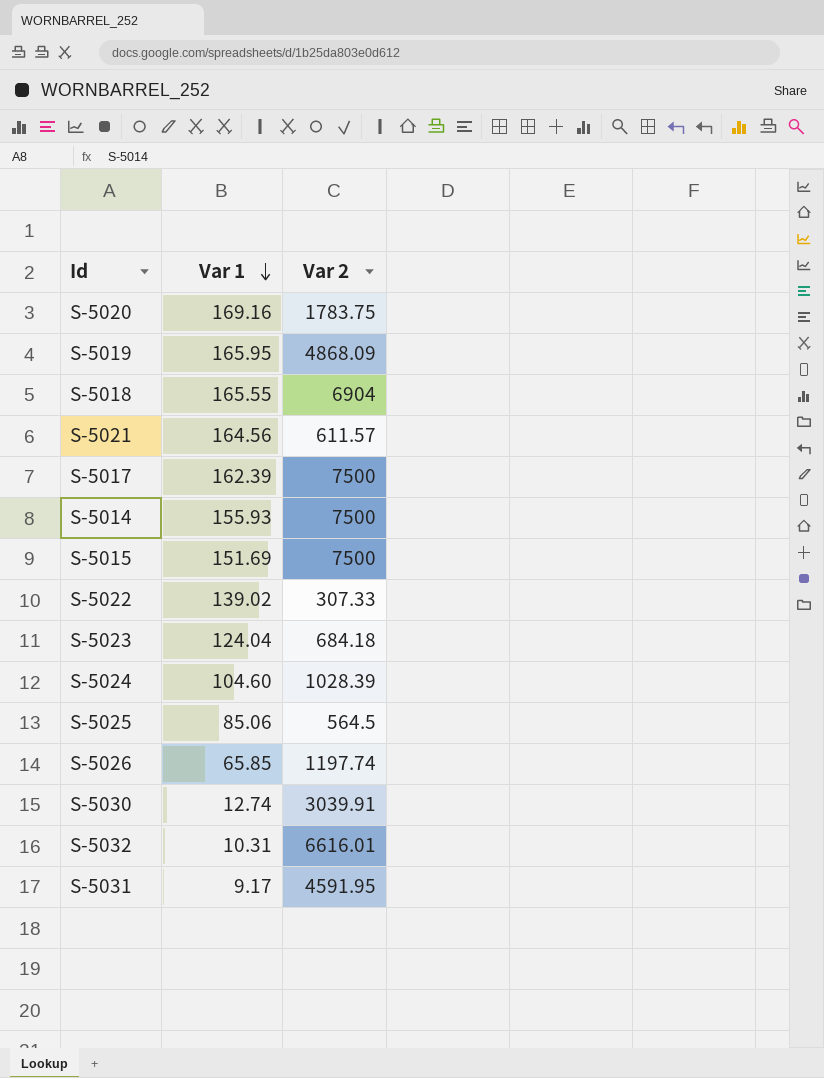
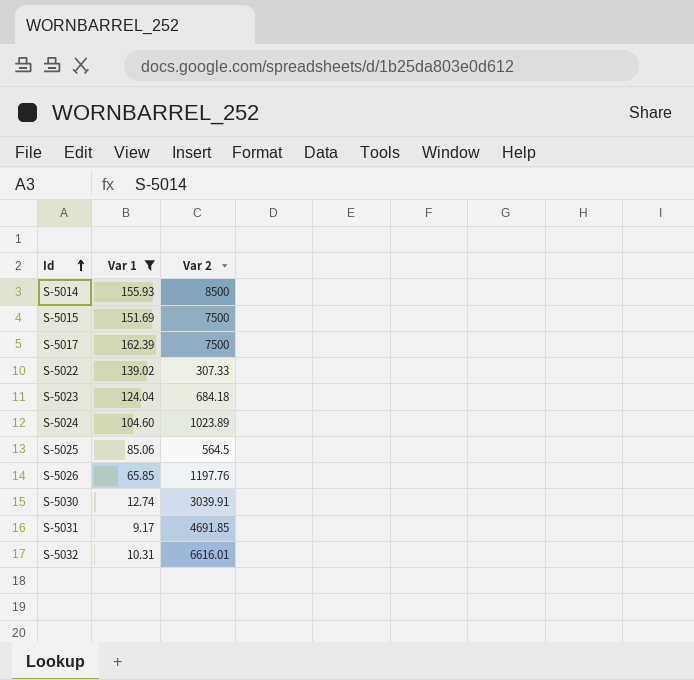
filter: none -> Var 1 <= 162.39
row order: Var 1 descending -> Id ascending
S-5014 | Var 2: 7500 -> 8500
S-5024 | Var 2: 1028.39 -> 1023.89
S-5026 | Var 2: 1197.74 -> 1197.76
S-5031 | Var 2: 4591.95 -> 4691.85

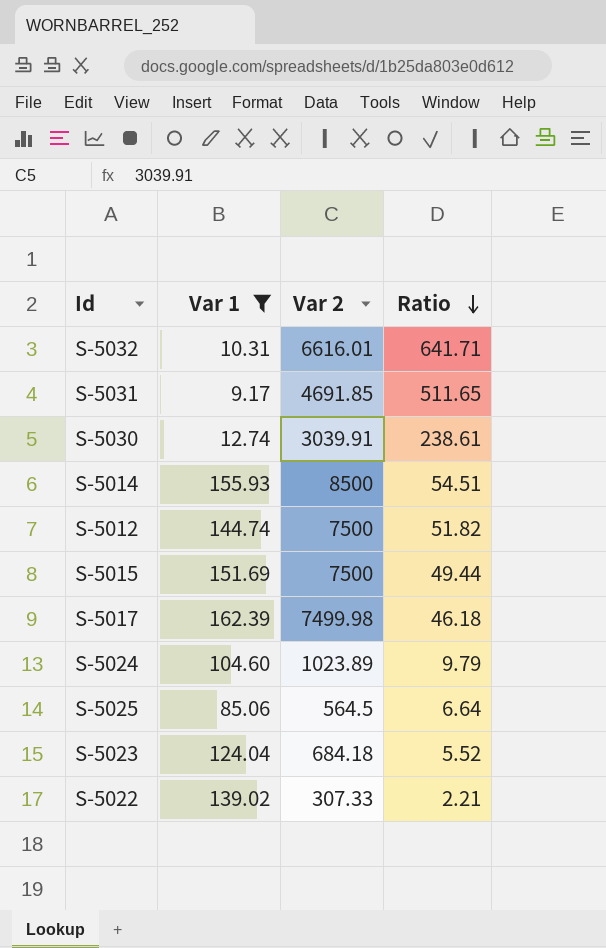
row order: Id ascending -> Ratio descending
column Ratio | formula: none -> [Var 2] / [Var 1]
row S-5026: 65.85 | 1197.76 -> none
row S-5012: none -> 144.74 | 7500 | 51.82
S-5017 | Var 2: 7500 -> 7499.98

